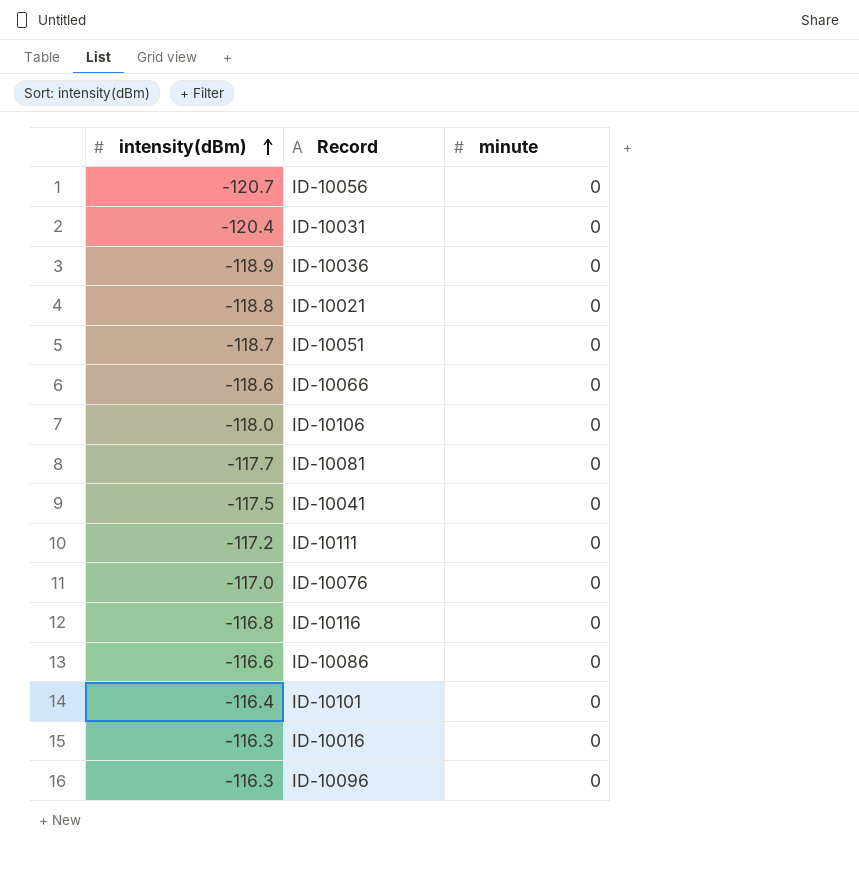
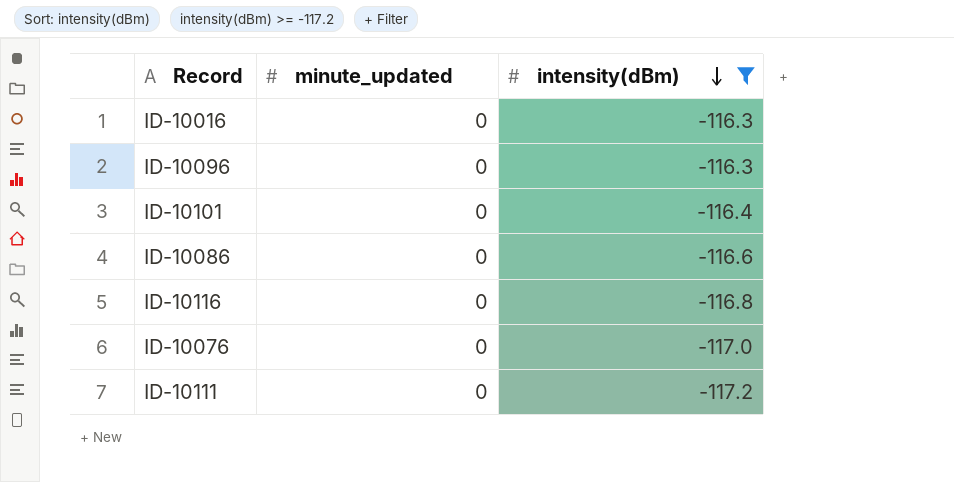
filter: none -> intensity(dBm) >= -117.2
row order: intensity(dBm) ascending -> intensity(dBm) descending
column name: minute -> minute_updated
column intensity(dBm) | position: 1 -> 3

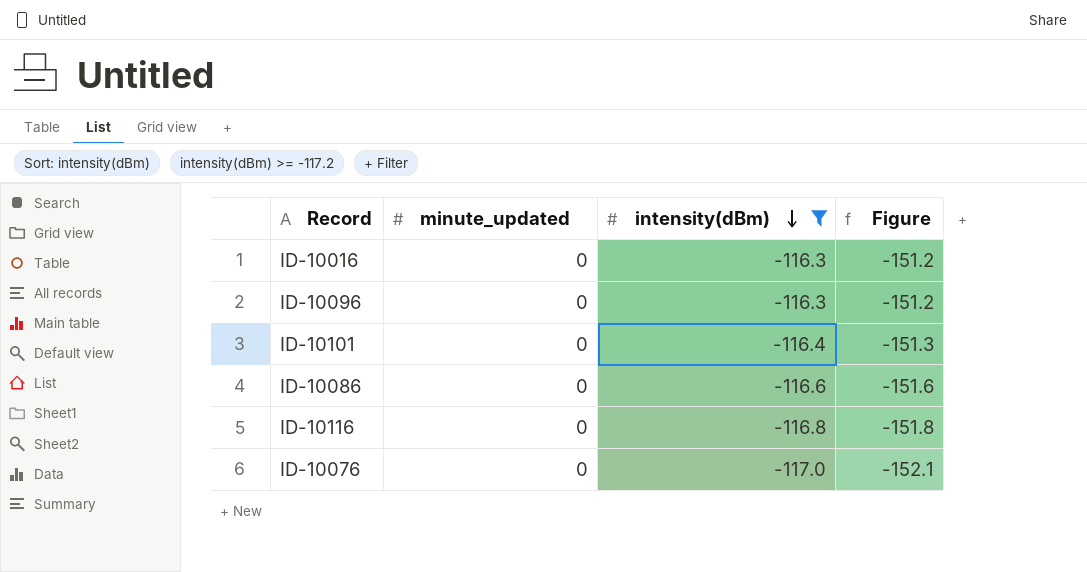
column Figure | formula: none -> [intensity(dBm)] * 1.3
row ID-10111: 0 | -117.2 -> none

